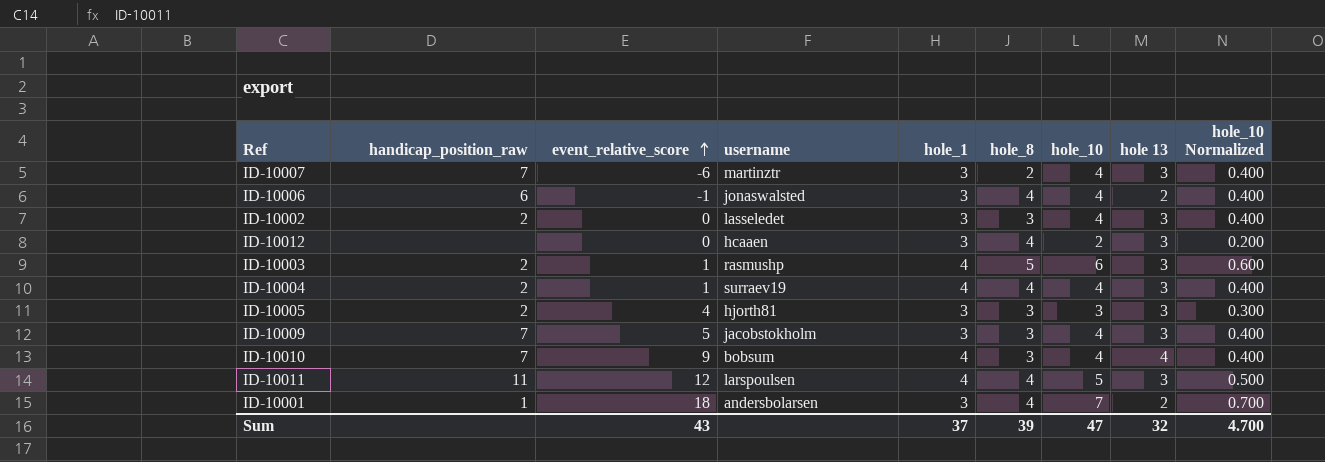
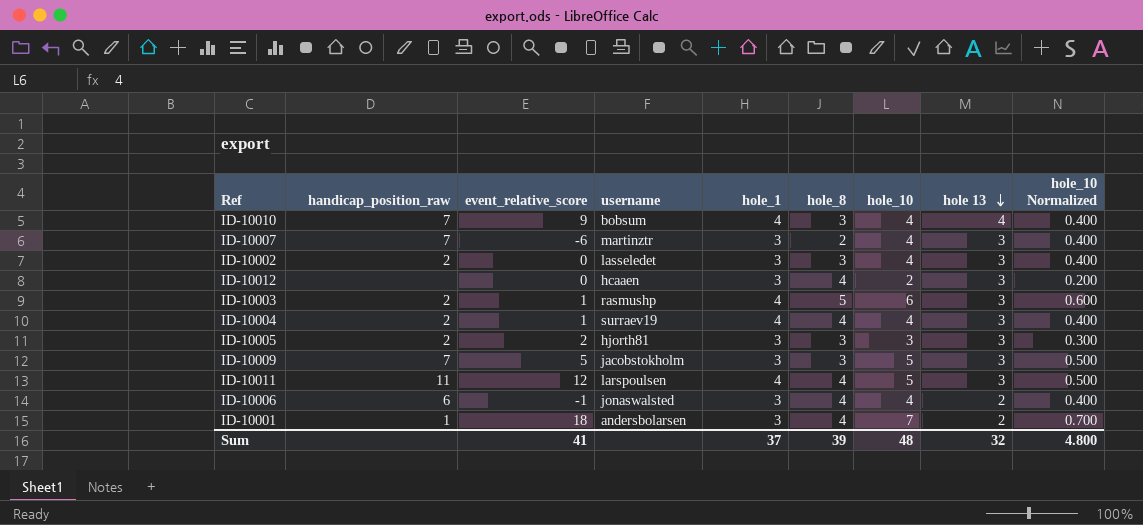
row order: event_relative_score ascending -> hole 13 descending
ID-10005 | event_relative_score: 4 -> 2
ID-10009 | hole_10: 4 -> 5
ID-10009 | hole_10 Normalized: 0.400 -> 0.500
Sum | event_relative_score: 43 -> 41
Sum | hole_10: 47 -> 48
Sum | hole_10 Normalized: 4.700 -> 4.800

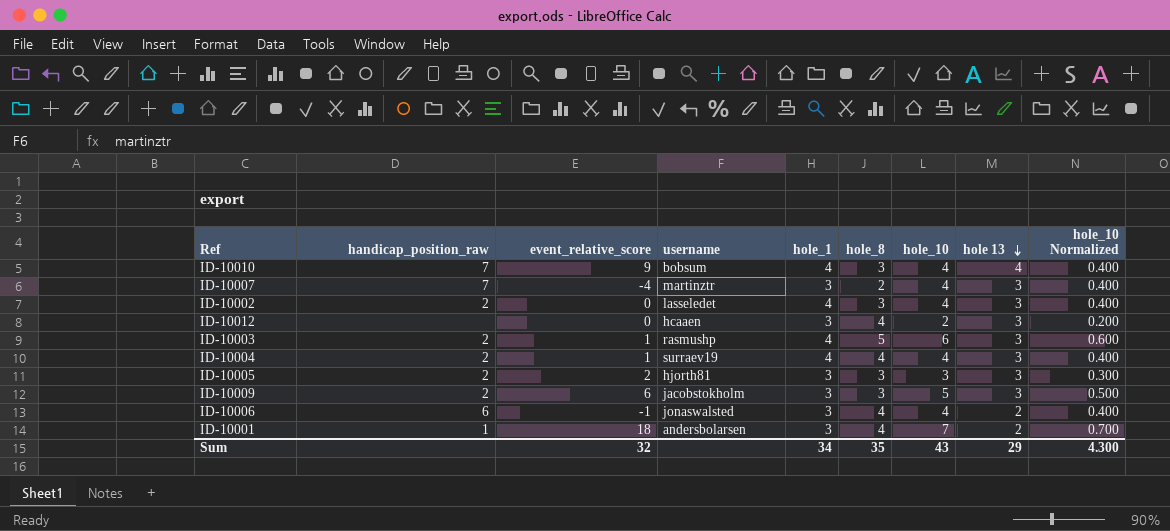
row ID-10011: 11 | 12 | larspoulsen | 4 | 4 | 5 | 3 | 0.500 -> none
ID-10007 | event_relative_score: -6 -> -4
ID-10002 | hole_1: 3 -> 4
ID-10009 | handicap_position_raw: 7 -> 2
ID-10009 | event_relative_score: 5 -> 6
Sum | event_relative_score: 41 -> 32
Sum | hole_1: 37 -> 34
Sum | hole_8: 39 -> 35
Sum | hole_10: 48 -> 43
Sum | hole 13: 32 -> 29
Sum | hole_10 Normalized: 4.800 -> 4.300

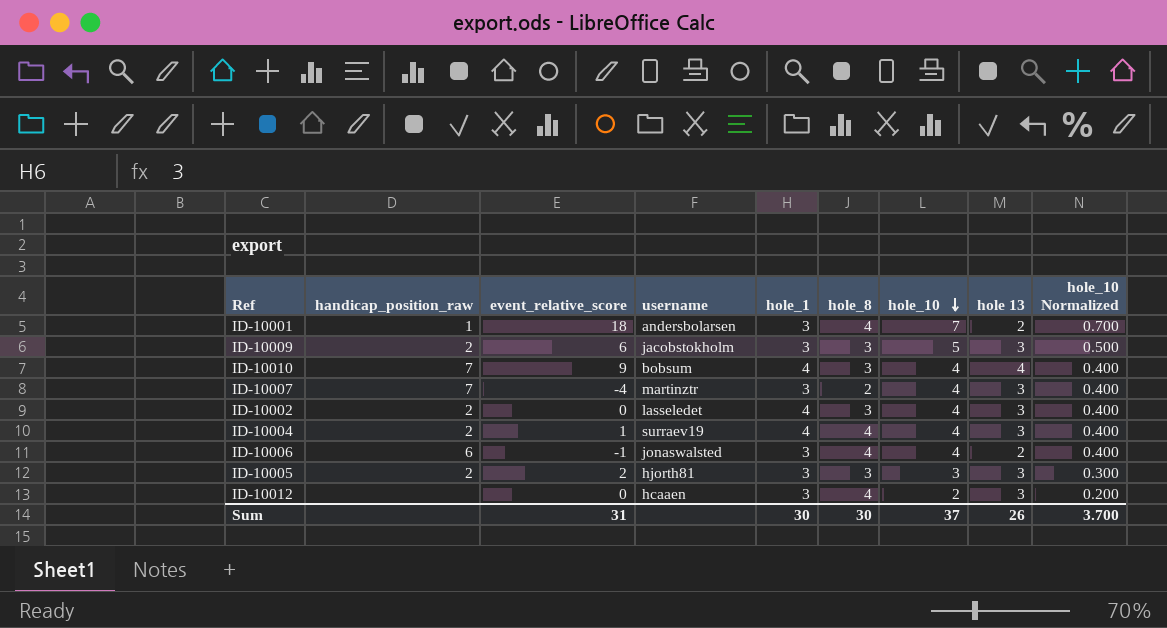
row order: hole 13 descending -> hole_10 descending
row ID-10003: 2 | 1 | rasmushp | 4 | 5 | 6 | 3 | 0.600 -> none
Sum | event_relative_score: 32 -> 31
Sum | hole_1: 34 -> 30
Sum | hole_8: 35 -> 30
Sum | hole_10: 43 -> 37
Sum | hole 13: 29 -> 26
Sum | hole_10 Normalized: 4.300 -> 3.700

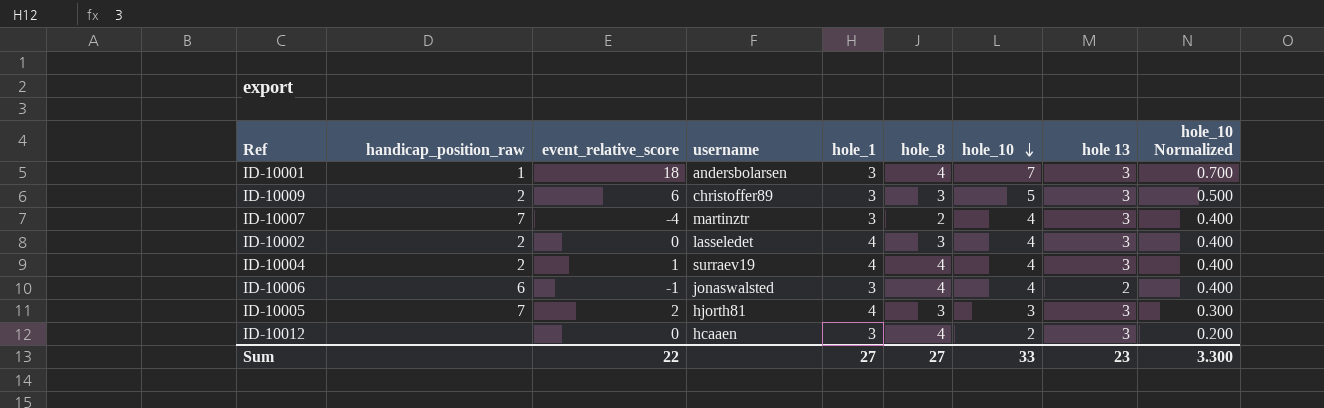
row ID-10010: 7 | 9 | bobsum | 4 | 3 | 4 | 4 | 0.400 -> none
ID-10001 | hole 13: 2 -> 3
ID-10009 | username: jacobstokholm -> christoffer89
ID-10005 | handicap_position_raw: 2 -> 7
ID-10005 | hole_1: 3 -> 4
Sum | event_relative_score: 31 -> 22
Sum | hole_1: 30 -> 27
Sum | hole_8: 30 -> 27
Sum | hole_10: 37 -> 33
Sum | hole 13: 26 -> 23
Sum | hole_10 Normalized: 3.700 -> 3.300

